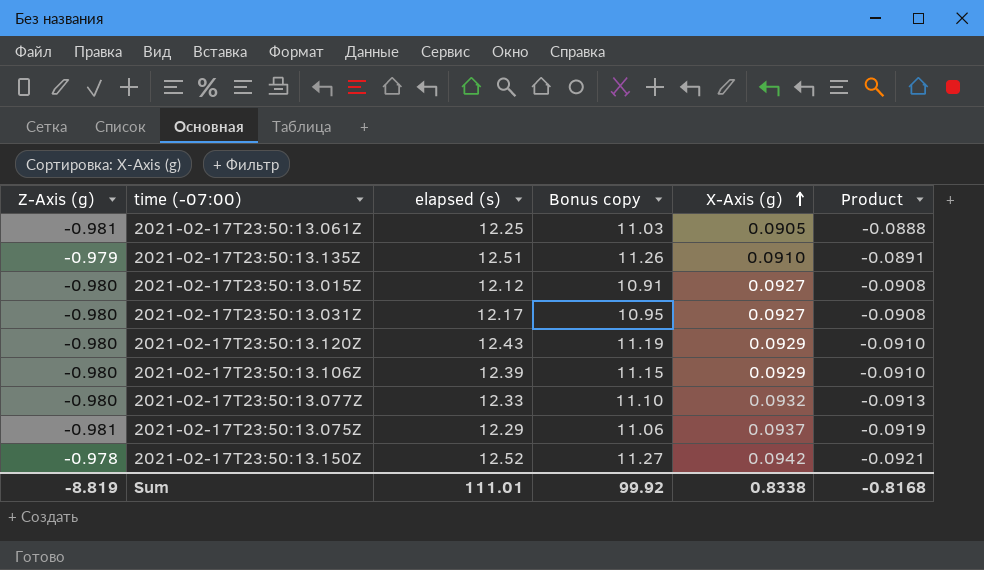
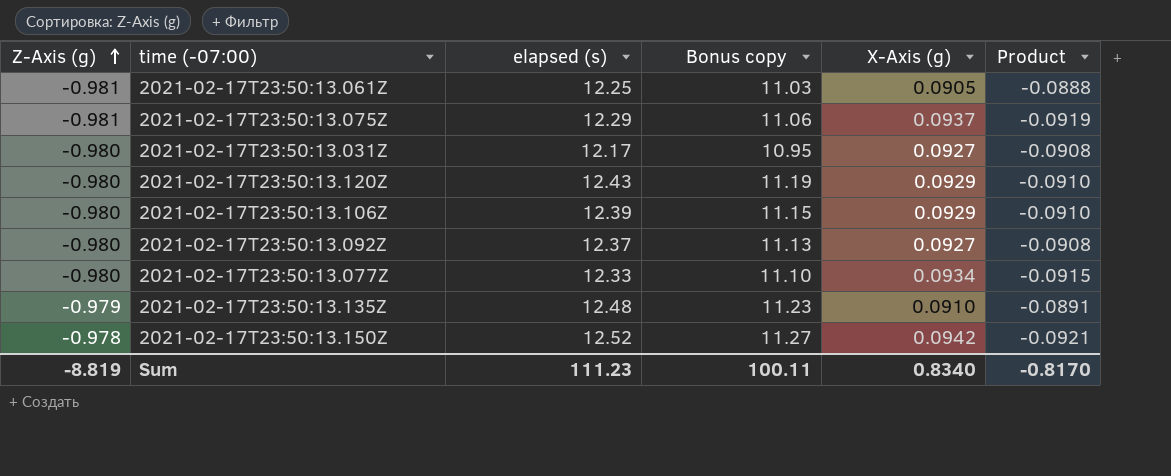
row order: X-Axis (g) ascending -> Z-Axis (g) ascending
row 2021-02-17T23:50:13.015Z: -0.980 | 12.12 | 10.91 | 0.0927 | -0.0908 -> none
row 2021-02-17T23:50:13.092Z: none -> -0.980 | 12.37 | 11.13 | 0.0927 | -0.0908
2021-02-17T23:50:13.077Z | X-Axis (g): 0.0932 -> 0.0934
2021-02-17T23:50:13.077Z | Product: -0.0913 -> -0.0915
2021-02-17T23:50:13.135Z | elapsed (s): 12.51 -> 12.48
2021-02-17T23:50:13.135Z | Bonus copy: 11.26 -> 11.23
Sum | elapsed (s): 111.01 -> 111.23
Sum | Bonus copy: 99.92 -> 100.11
Sum | X-Axis (g): 0.8338 -> 0.8340
Sum | Product: -0.8168 -> -0.8170

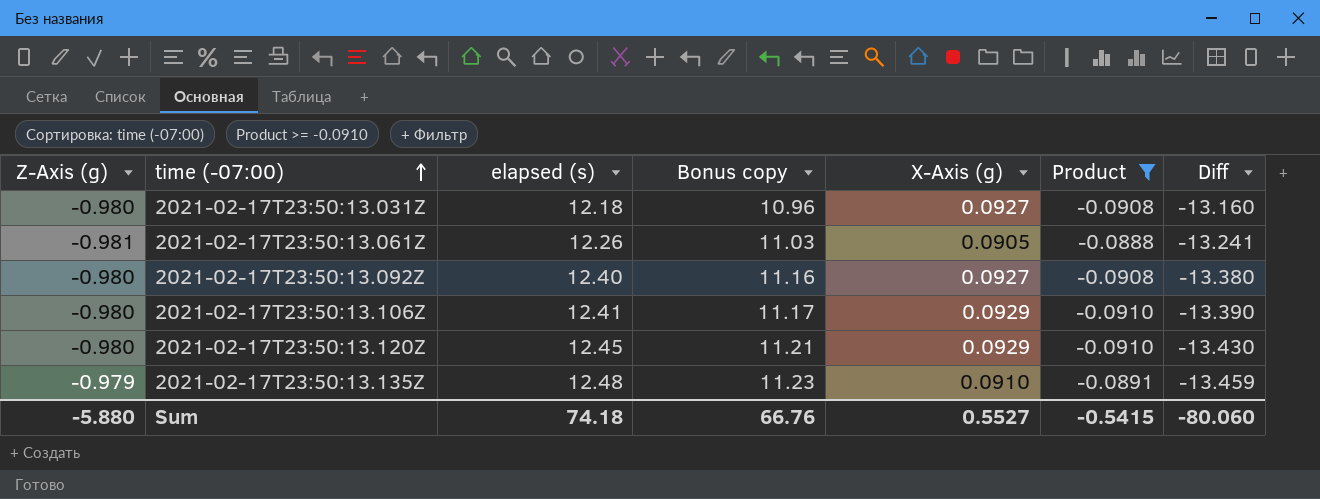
filter: none -> Product >= -0.0910
row order: Z-Axis (g) ascending -> time (-07:00) ascending
column Diff | formula: none -> [Z-Axis (g)] - [elapsed (s)]
2021-02-17T23:50:13.031Z | elapsed (s): 12.17 -> 12.18
2021-02-17T23:50:13.031Z | Bonus copy: 10.95 -> 10.96
2021-02-17T23:50:13.061Z | elapsed (s): 12.25 -> 12.26
2021-02-17T23:50:13.092Z | elapsed (s): 12.37 -> 12.40
2021-02-17T23:50:13.092Z | Bonus copy: 11.13 -> 11.16
2021-02-17T23:50:13.106Z | elapsed (s): 12.39 -> 12.41
2021-02-17T23:50:13.106Z | Bonus copy: 11.15 -> 11.17
2021-02-17T23:50:13.120Z | elapsed (s): 12.43 -> 12.45
2021-02-17T23:50:13.120Z | Bonus copy: 11.19 -> 11.21
Sum | Z-Axis (g): -8.819 -> -5.880
Sum | elapsed (s): 111.23 -> 74.18
Sum | Bonus copy: 100.11 -> 66.76
Sum | X-Axis (g): 0.8340 -> 0.5527
Sum | Product: -0.8170 -> -0.5415

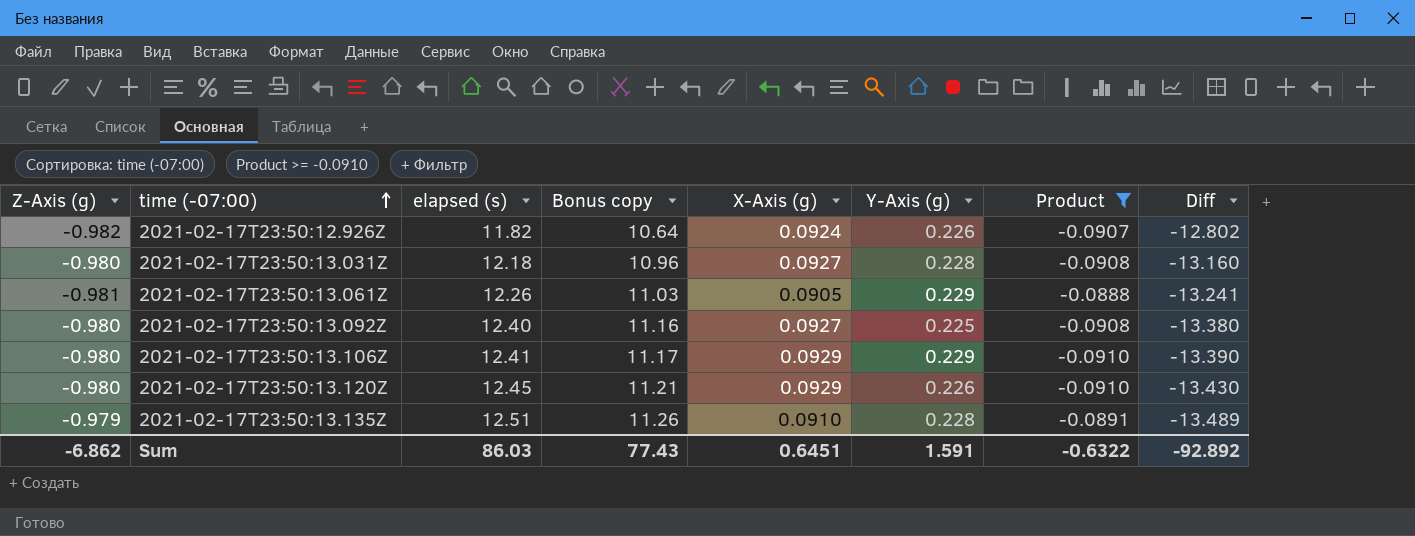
column Y-Axis (g) | position: none -> 6
row 2021-02-17T23:50:12.926Z: none -> -0.982 | 11.82 | 10.64 | 0.0924 | 0.226 | -0.0907 | -12.802
2021-02-17T23:50:13.135Z | elapsed (s): 12.48 -> 12.51
2021-02-17T23:50:13.135Z | Bonus copy: 11.23 -> 11.26
2021-02-17T23:50:13.135Z | Diff: -13.459 -> -13.489
Sum | Z-Axis (g): -5.880 -> -6.862
Sum | elapsed (s): 74.18 -> 86.03
Sum | Bonus copy: 66.76 -> 77.43
Sum | X-Axis (g): 0.5527 -> 0.6451
Sum | Product: -0.5415 -> -0.6322
Sum | Diff: -80.060 -> -92.892

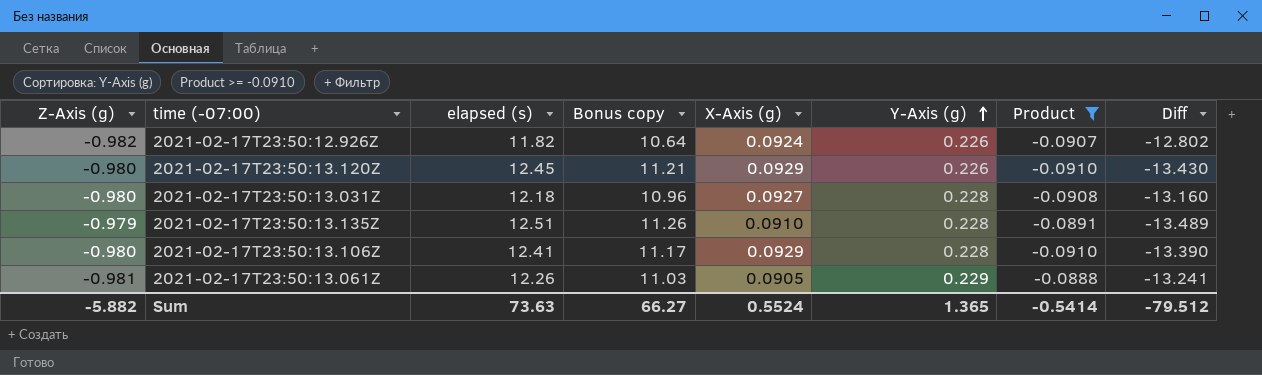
row order: time (-07:00) ascending -> Y-Axis (g) ascending
row 2021-02-17T23:50:13.092Z: -0.980 | 12.40 | 11.16 | 0.0927 | 0.225 | -0.0908 | -13.380 -> none
2021-02-17T23:50:13.106Z | Y-Axis (g): 0.229 -> 0.228
Sum | Z-Axis (g): -6.862 -> -5.882
Sum | elapsed (s): 86.03 -> 73.63
Sum | Bonus copy: 77.43 -> 66.27
Sum | X-Axis (g): 0.6451 -> 0.5524
Sum | Y-Axis (g): 1.591 -> 1.365
Sum | Product: -0.6322 -> -0.5414
Sum | Diff: -92.892 -> -79.512

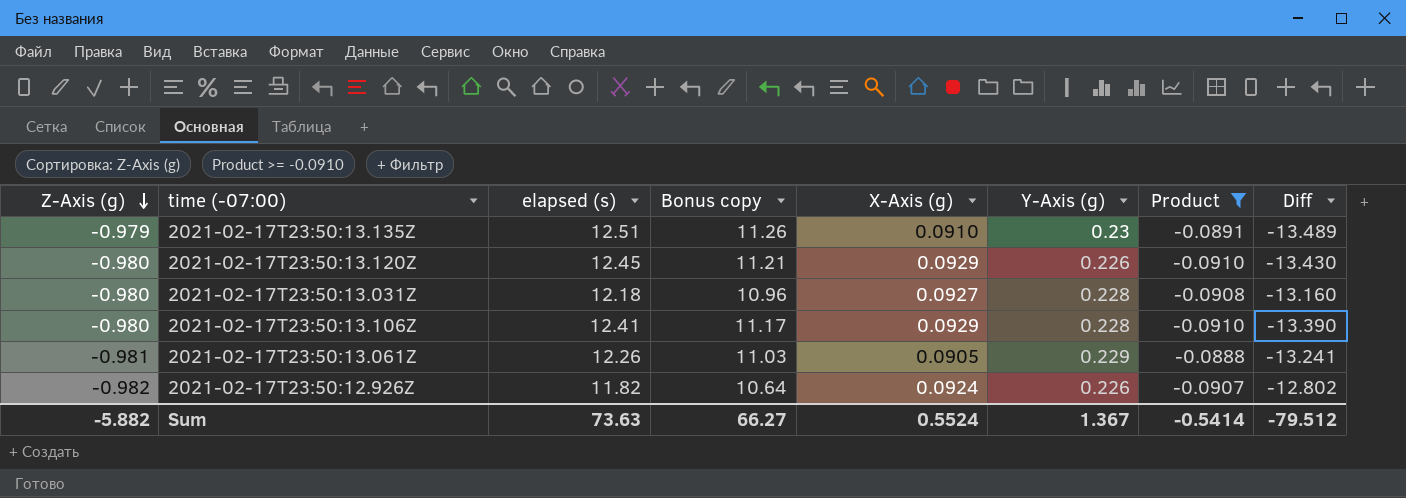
row order: Y-Axis (g) ascending -> Z-Axis (g) descending
2021-02-17T23:50:13.135Z | Y-Axis (g): 0.228 -> 0.23
Sum | Y-Axis (g): 1.365 -> 1.367

